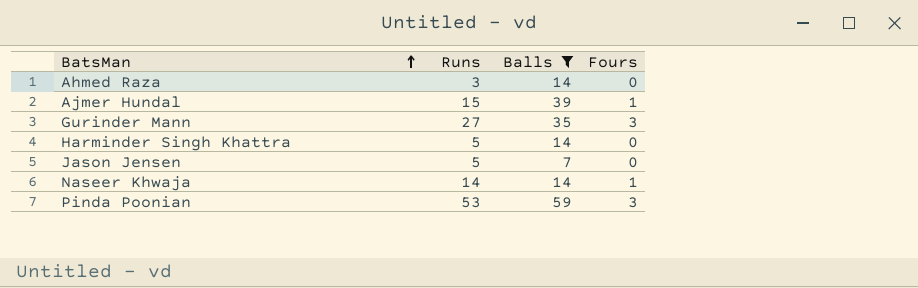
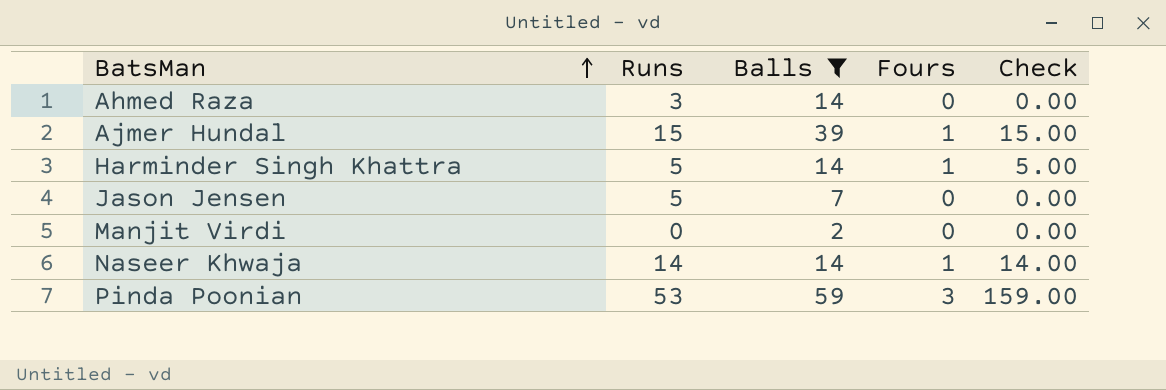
column Check | formula: none -> [Runs] * [Fours]
row Gurinder Mann: 27 | 35 | 3 -> none
Harminder Singh Khattra | Fours: 0 -> 1
row Manjit Virdi: none -> 0 | 2 | 0 | 0.00

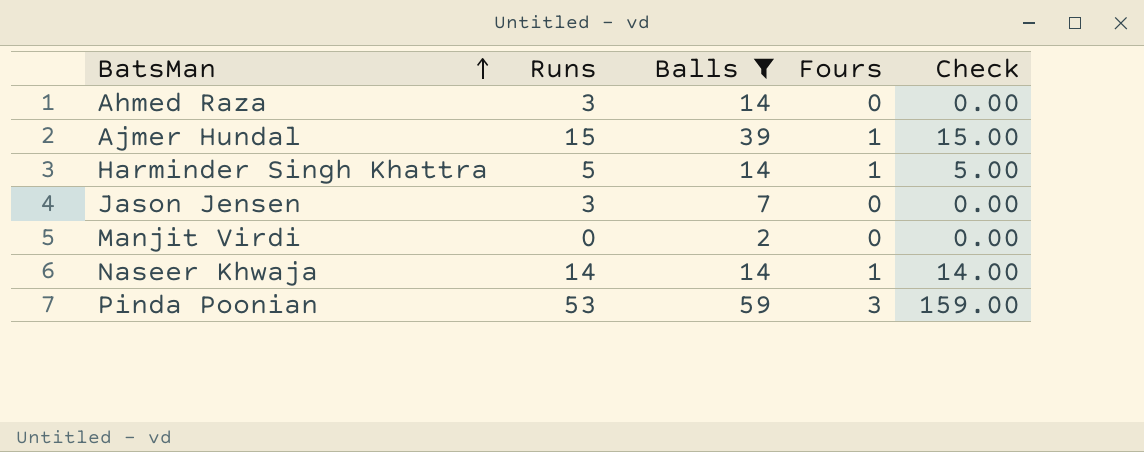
Jason Jensen | Runs: 5 -> 3

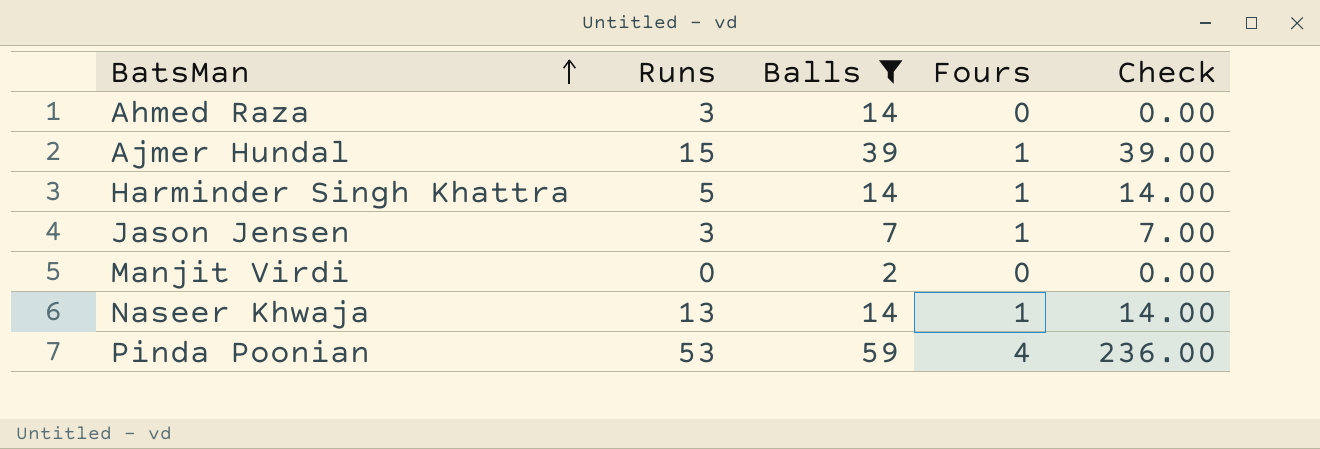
column Check | formula: [Runs] * [Fours] -> [Balls] * [Fours]
Jason Jensen | Fours: 0 -> 1
Naseer Khwaja | Runs: 14 -> 13
Pinda Poonian | Fours: 3 -> 4

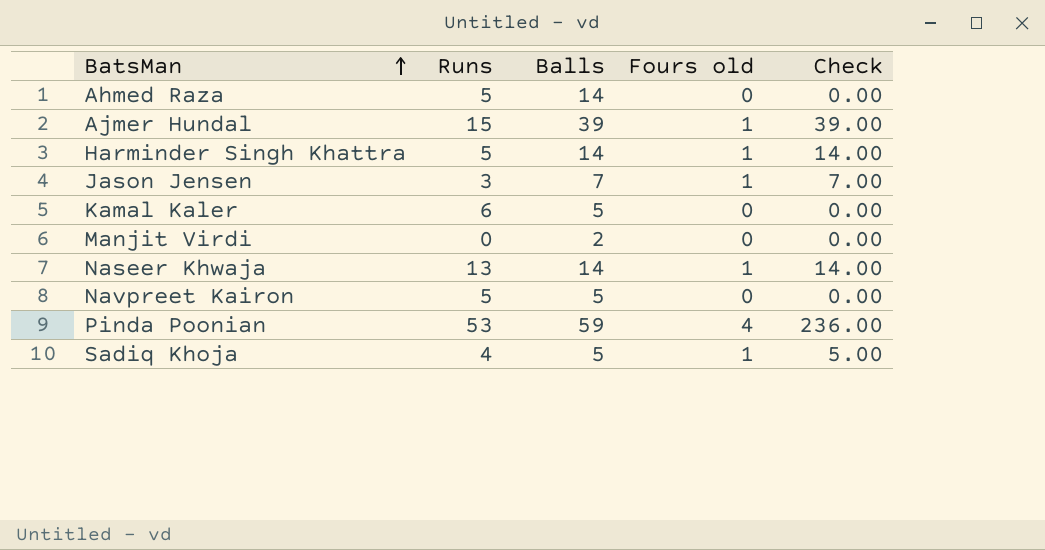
filter: Balls != 5 -> none
column name: Fours -> Fours old
Ahmed Raza | Runs: 3 -> 5

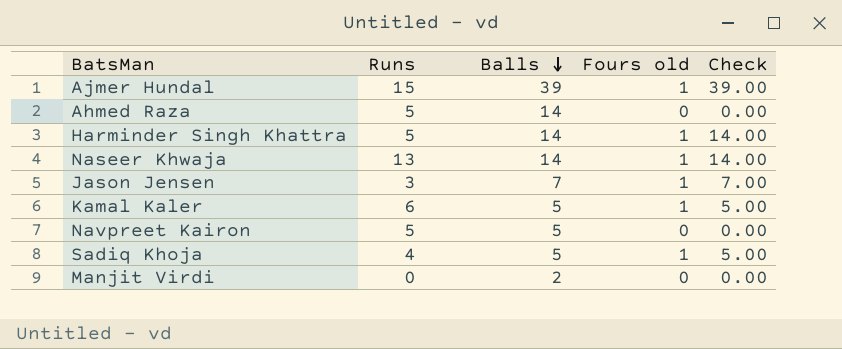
row order: BatsMan ascending -> Balls descending
row Pinda Poonian: 53 | 59 | 4 | 236.00 -> none
Kamal Kaler | Fours old: 0 -> 1
Kamal Kaler | Check: 0.00 -> 5.00

